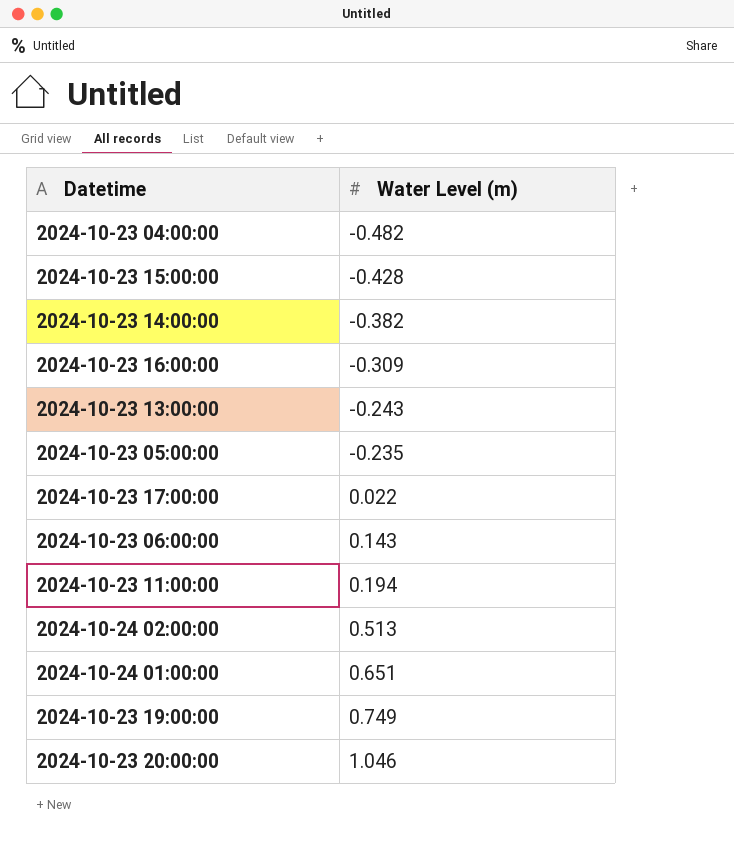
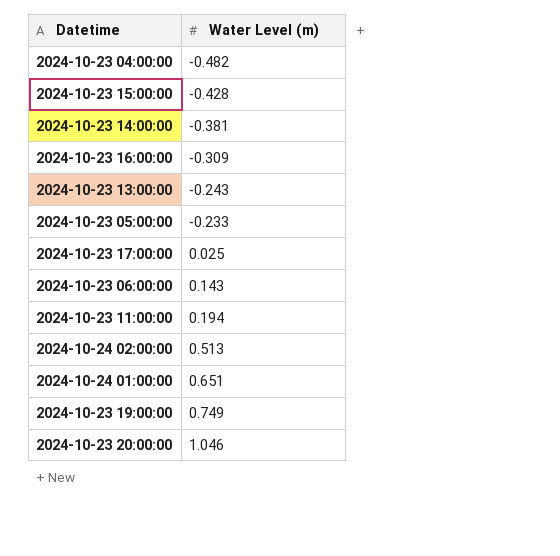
2024-10-23 14:00:00 | Water Level (m): -0.382 -> -0.381
2024-10-23 05:00:00 | Water Level (m): -0.235 -> -0.233
2024-10-23 17:00:00 | Water Level (m): 0.022 -> 0.025

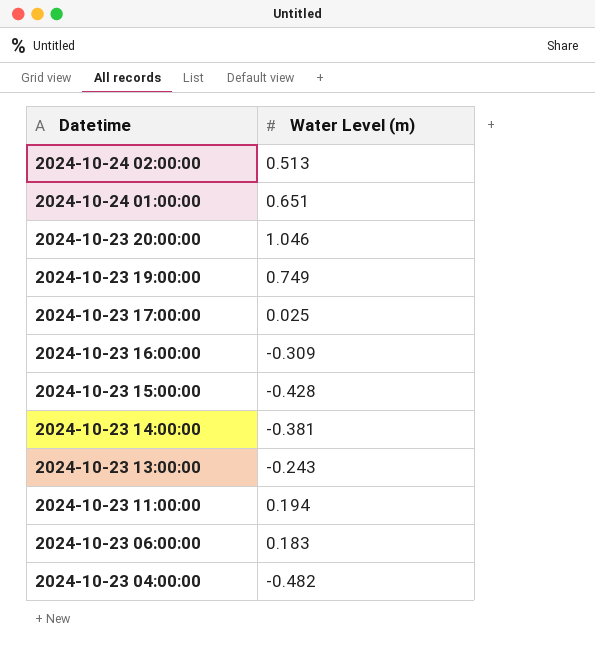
row order: Water Level (m) ascending -> Datetime descending
row 2024-10-23 05:00:00: -0.233 -> none
2024-10-23 06:00:00 | Water Level (m): 0.143 -> 0.183

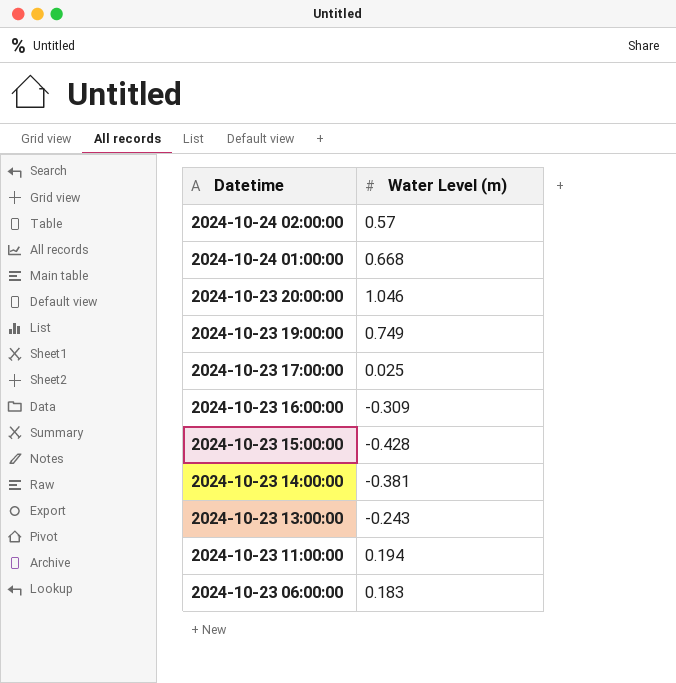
row 2024-10-23 04:00:00: -0.482 -> none
2024-10-24 02:00:00 | Water Level (m): 0.513 -> 0.57
2024-10-24 01:00:00 | Water Level (m): 0.651 -> 0.668

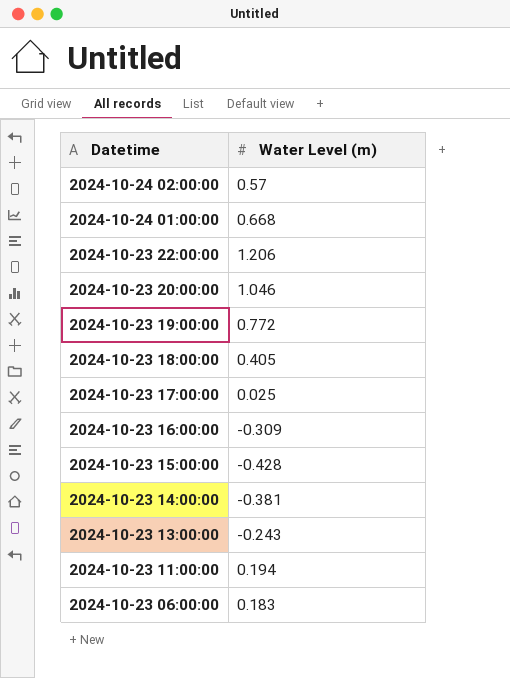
row 2024-10-23 22:00:00: none -> 1.206
2024-10-23 19:00:00 | Water Level (m): 0.749 -> 0.772
row 2024-10-23 18:00:00: none -> 0.405

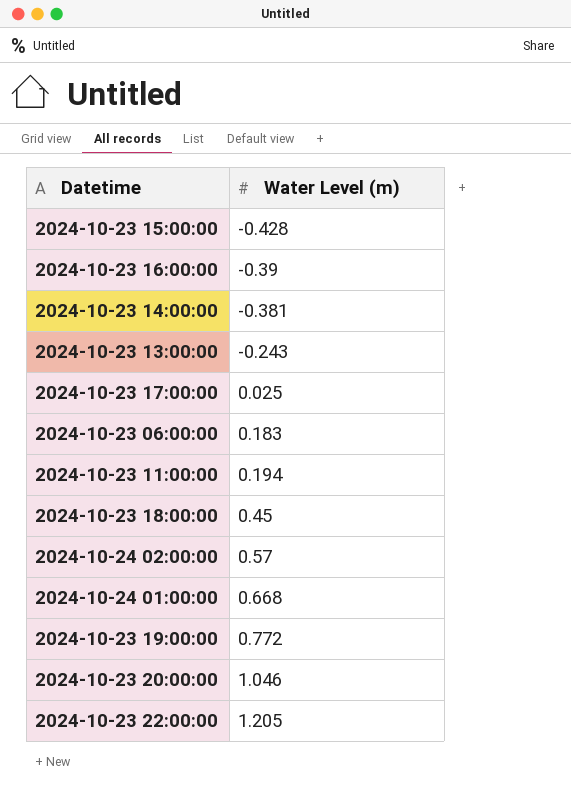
row order: Datetime descending -> Water Level (m) ascending
2024-10-23 16:00:00 | Water Level (m): -0.309 -> -0.39
2024-10-23 18:00:00 | Water Level (m): 0.405 -> 0.45
2024-10-23 22:00:00 | Water Level (m): 1.206 -> 1.205

